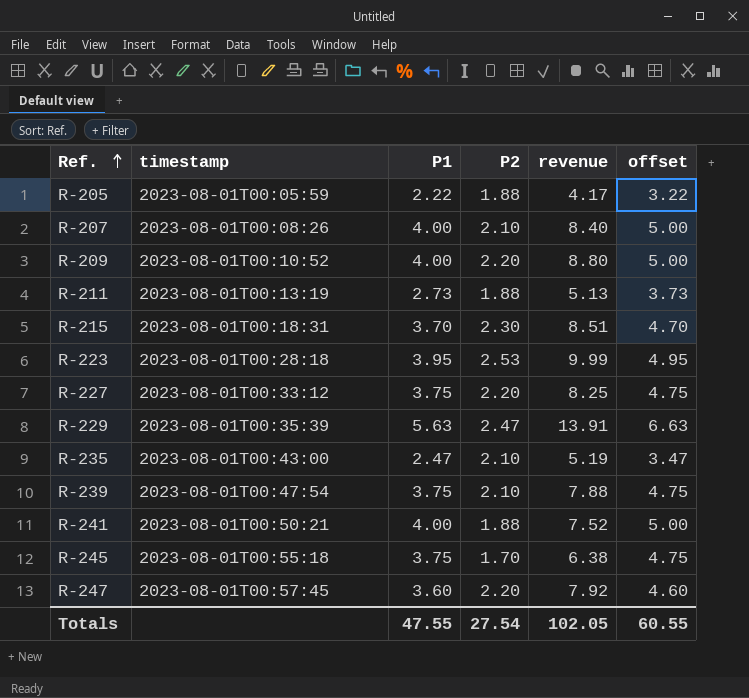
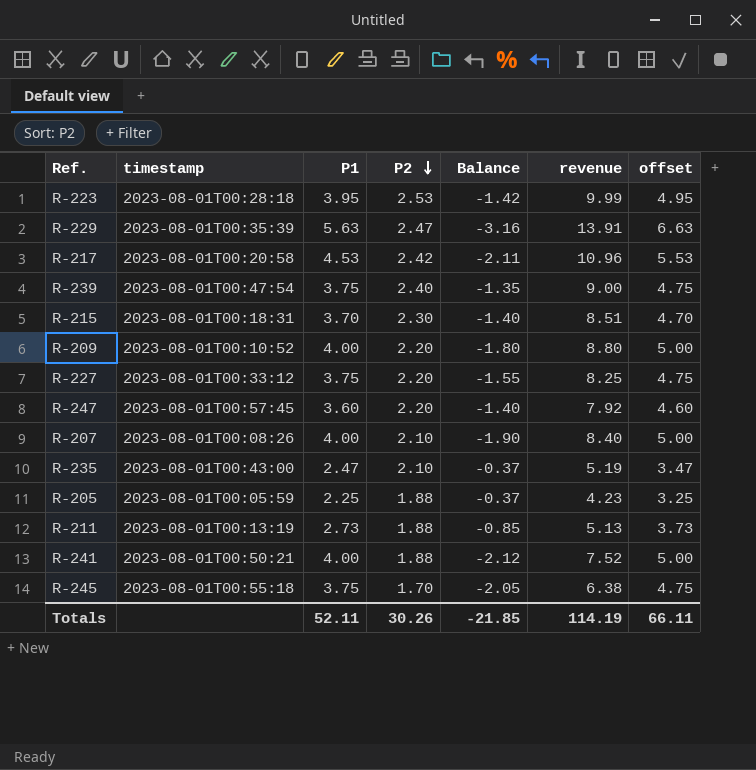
row order: Ref. ascending -> P2 descending
column Balance | formula: none -> [P2] - [P1]
row R-217: none -> 2023-08-01T00:20:58 | 4.53 | 2.42 | -2.11 | 10.96 | 5.53
R-239 | P2: 2.10 -> 2.40
R-239 | revenue: 7.88 -> 9.00
R-205 | P1: 2.22 -> 2.25
R-205 | revenue: 4.17 -> 4.23
R-205 | offset: 3.22 -> 3.25
Totals | P1: 47.55 -> 52.11
Totals | P2: 27.54 -> 30.26
Totals | revenue: 102.05 -> 114.19
Totals | offset: 60.55 -> 66.11

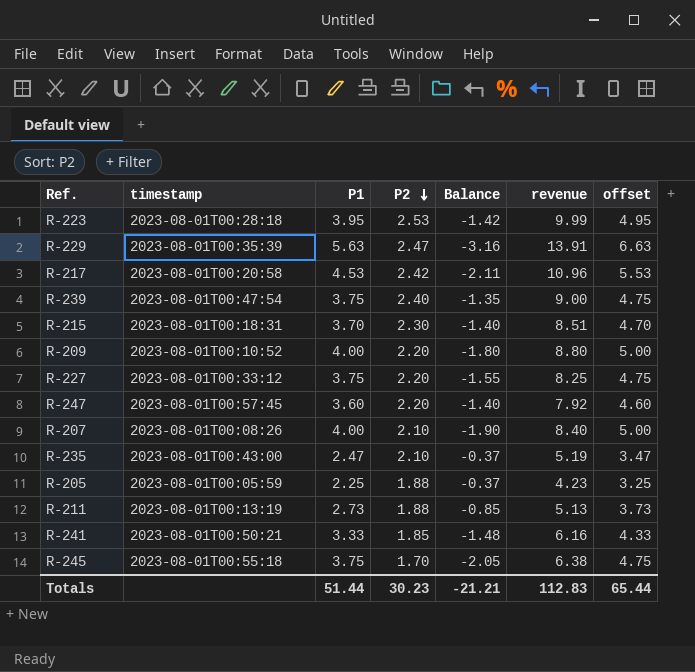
R-241 | P1: 4.00 -> 3.33
R-241 | P2: 1.88 -> 1.85
R-241 | Balance: -2.12 -> -1.48
R-241 | revenue: 7.52 -> 6.16
R-241 | offset: 5.00 -> 4.33
Totals | P1: 52.11 -> 51.44
Totals | P2: 30.26 -> 30.23
Totals | Balance: -21.85 -> -21.21
Totals | revenue: 114.19 -> 112.83
Totals | offset: 66.11 -> 65.44

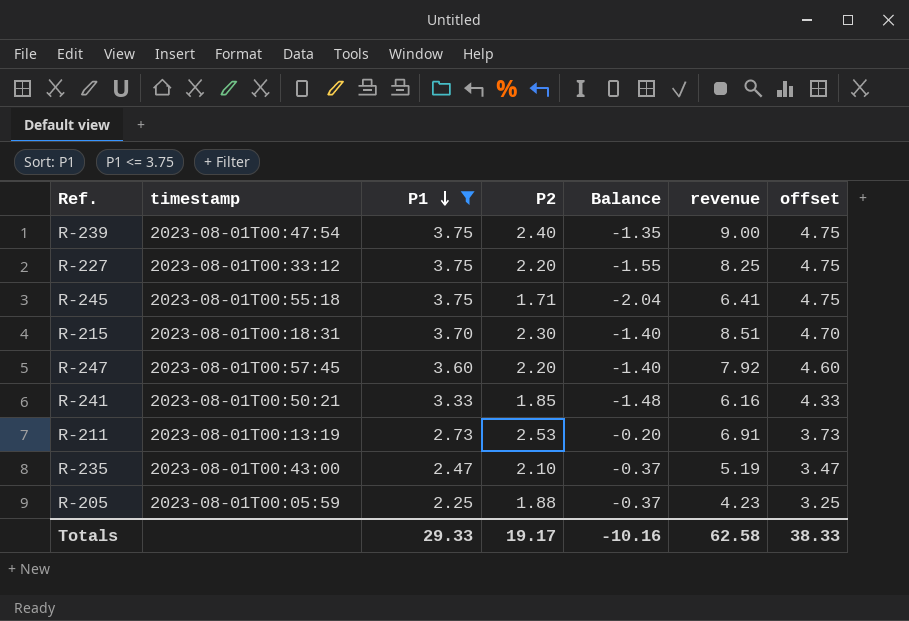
filter: none -> P1 <= 3.75
row order: P2 descending -> P1 descending
R-245 | P2: 1.70 -> 1.71
R-245 | Balance: -2.05 -> -2.04
R-245 | revenue: 6.38 -> 6.41
R-211 | P2: 1.88 -> 2.53
R-211 | Balance: -0.85 -> -0.20
R-211 | revenue: 5.13 -> 6.91
Totals | P1: 51.44 -> 29.33
Totals | P2: 30.23 -> 19.17
Totals | Balance: -21.21 -> -10.16
Totals | revenue: 112.83 -> 62.58
Totals | offset: 65.44 -> 38.33

